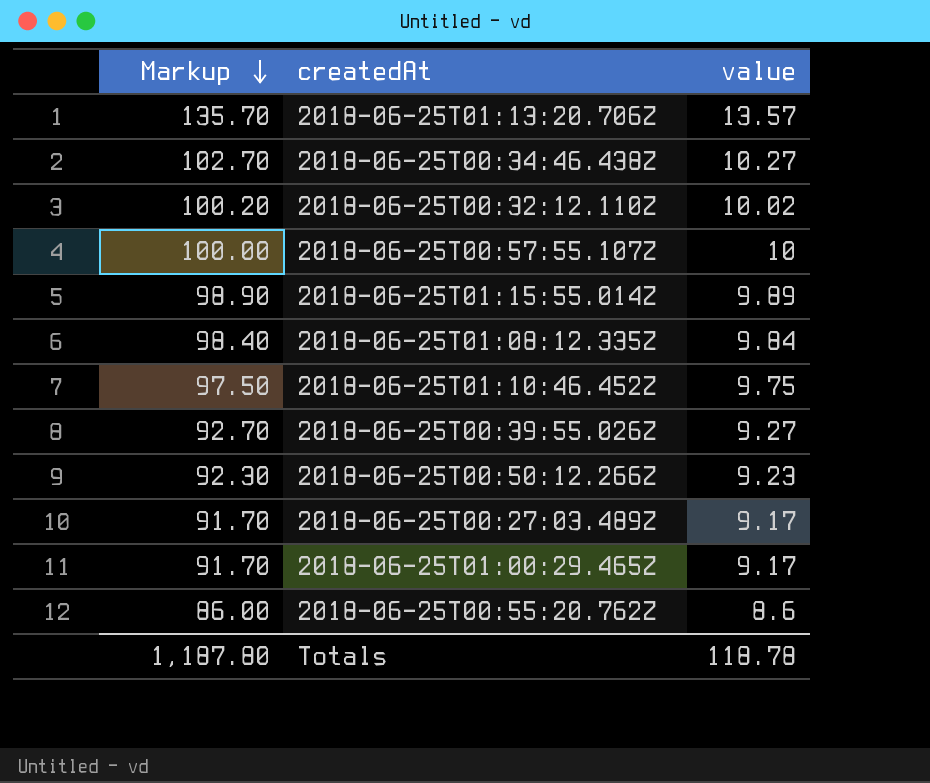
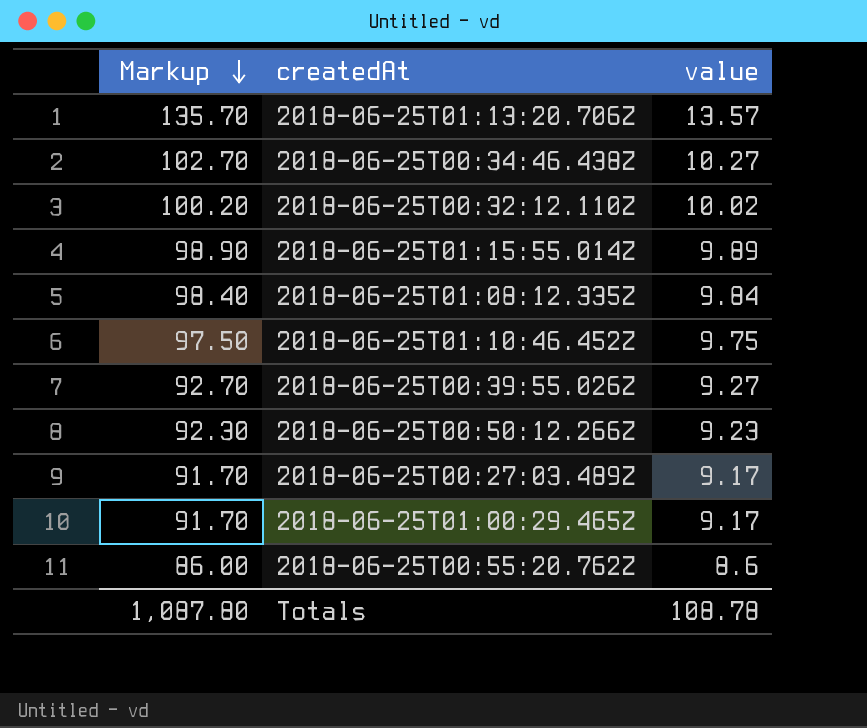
row 2018-06-25T00:57:55.107Z: 100.00 | 10 -> none
Totals | Markup: 1,187.80 -> 1,087.80
Totals | value: 118.78 -> 108.78

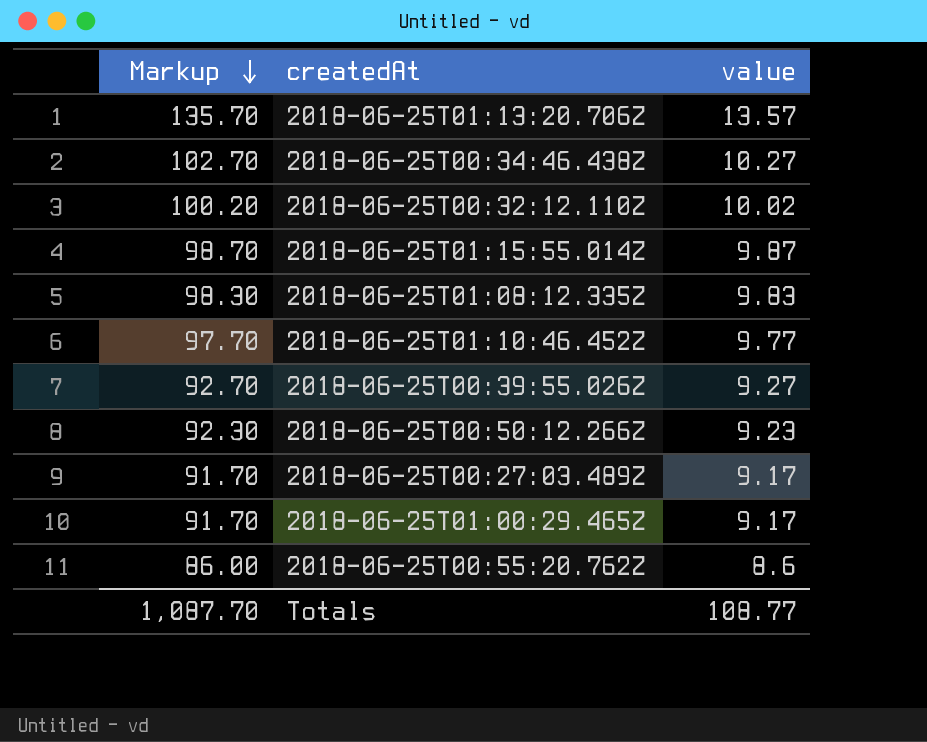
2018-06-25T01:15:55.014Z | Markup: 98.90 -> 98.70
2018-06-25T01:15:55.014Z | value: 9.89 -> 9.87
2018-06-25T01:08:12.335Z | Markup: 98.40 -> 98.30
2018-06-25T01:08:12.335Z | value: 9.84 -> 9.83
2018-06-25T01:10:46.452Z | Markup: 97.50 -> 97.70
2018-06-25T01:10:46.452Z | value: 9.75 -> 9.77
Totals | Markup: 1,087.80 -> 1,087.70
Totals | value: 108.78 -> 108.77

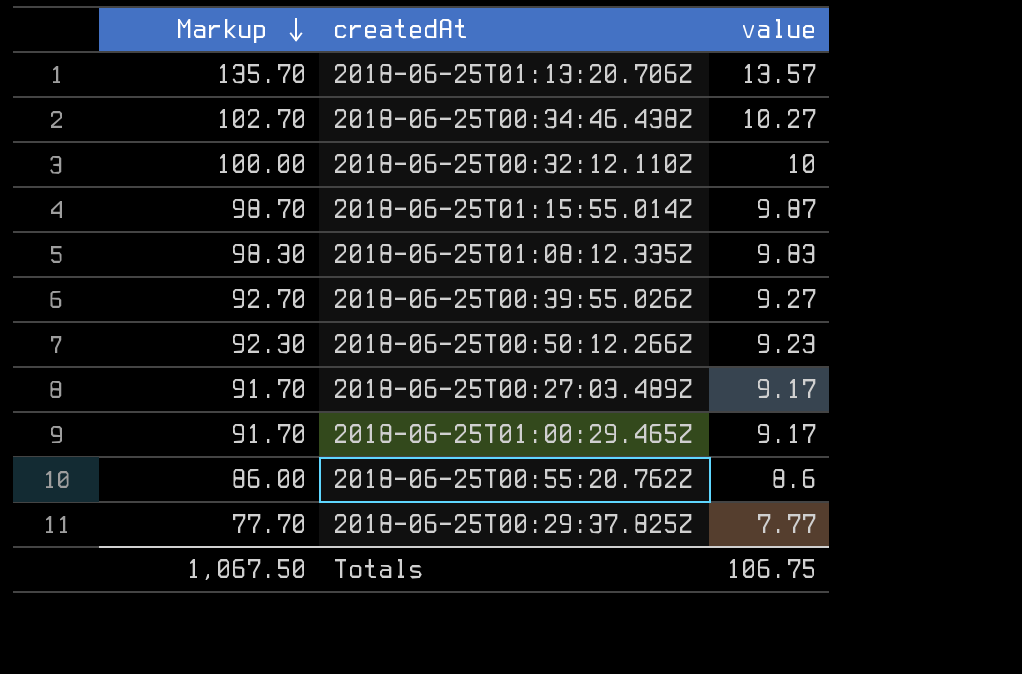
row 2018-06-25T01:10:46.452Z: 97.70 | 9.77 -> none
2018-06-25T00:32:12.110Z | Markup: 100.20 -> 100.00
2018-06-25T00:32:12.110Z | value: 10.02 -> 10
row 2018-06-25T00:29:37.825Z: none -> 77.70 | 7.77
Totals | Markup: 1,087.70 -> 1,067.50
Totals | value: 108.77 -> 106.75

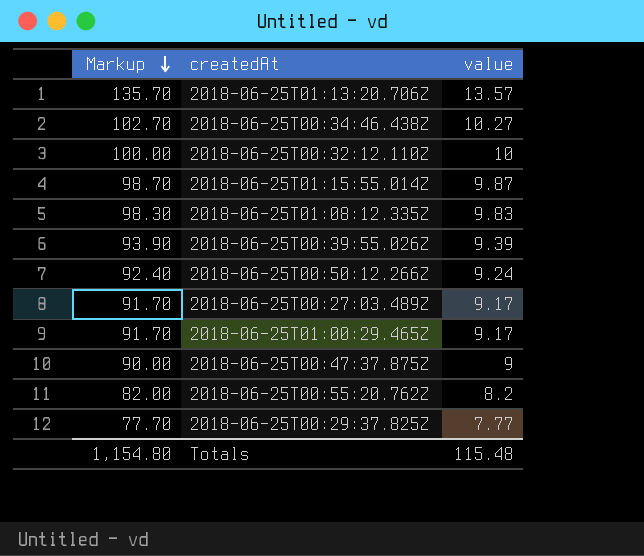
2018-06-25T00:39:55.026Z | Markup: 92.70 -> 93.90
2018-06-25T00:39:55.026Z | value: 9.27 -> 9.39
2018-06-25T00:50:12.266Z | Markup: 92.30 -> 92.40
2018-06-25T00:50:12.266Z | value: 9.23 -> 9.24
row 2018-06-25T00:47:37.875Z: none -> 90.00 | 9
2018-06-25T00:55:20.762Z | Markup: 86.00 -> 82.00
2018-06-25T00:55:20.762Z | value: 8.6 -> 8.2
Totals | Markup: 1,067.50 -> 1,154.80
Totals | value: 106.75 -> 115.48

